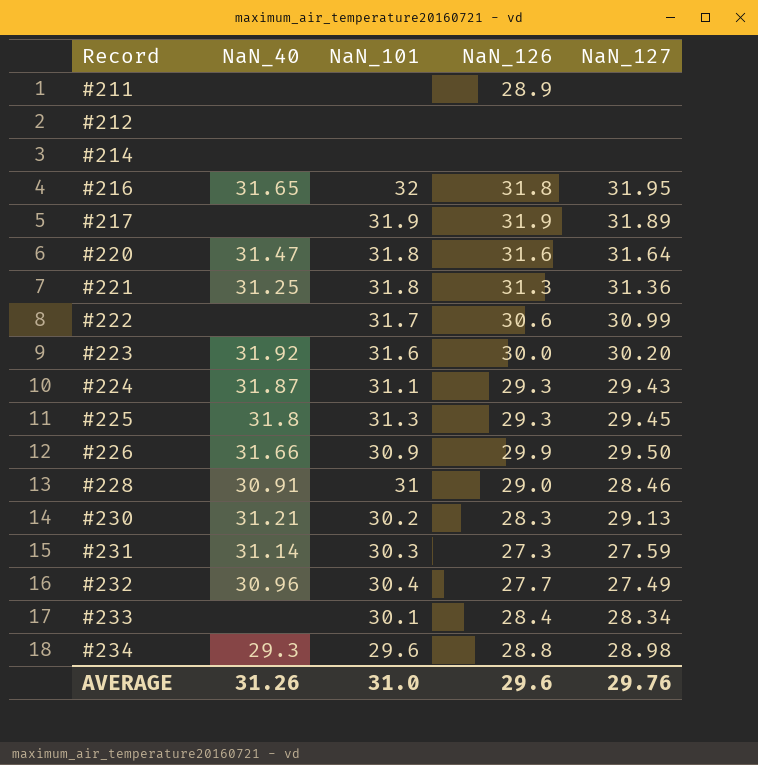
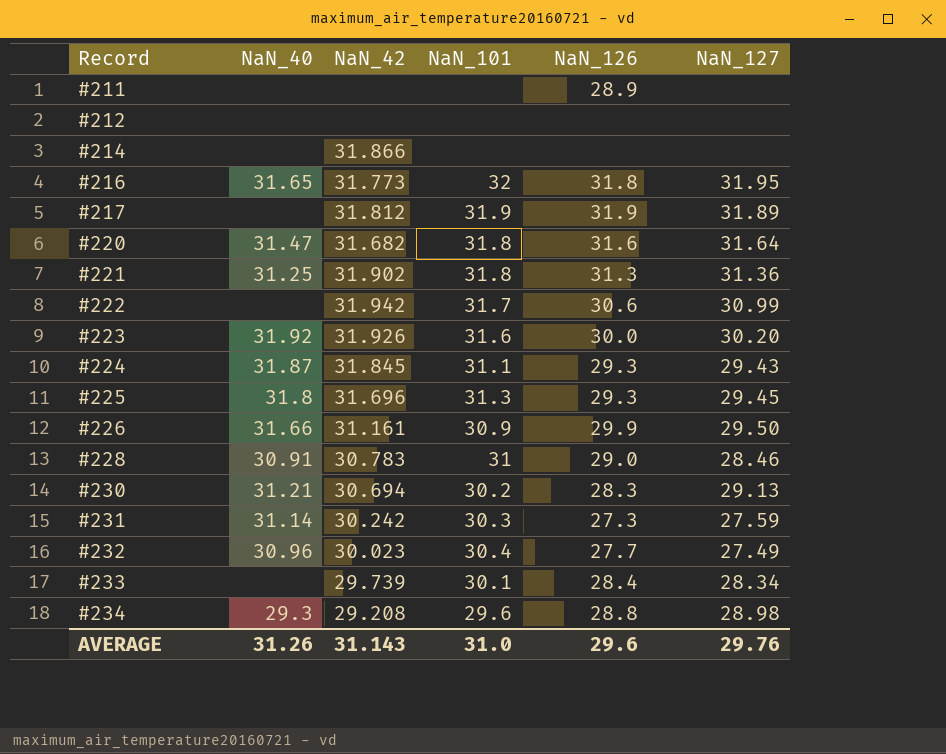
column NaN_42 | position: none -> 3

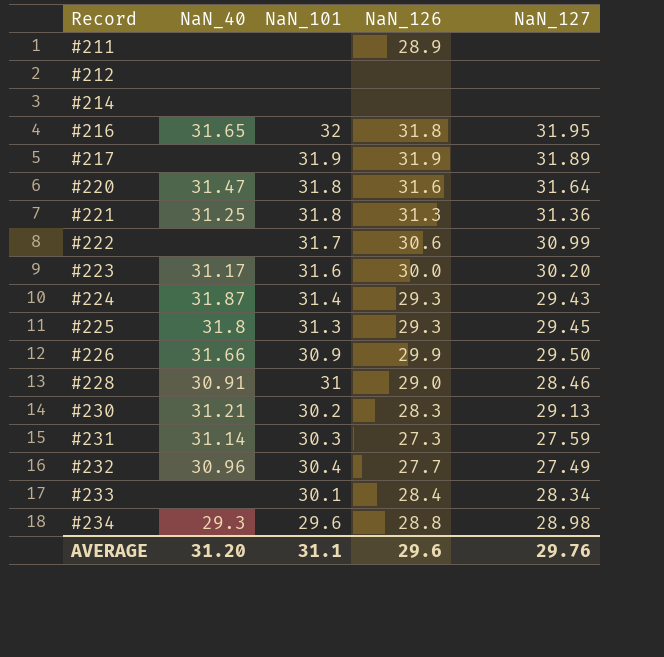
column NaN_42 | position: 3 -> none
#223 | NaN_40: 31.92 -> 31.17
#224 | NaN_101: 31.1 -> 31.4
AVERAGE | NaN_40: 31.26 -> 31.20
AVERAGE | NaN_101: 31.0 -> 31.1

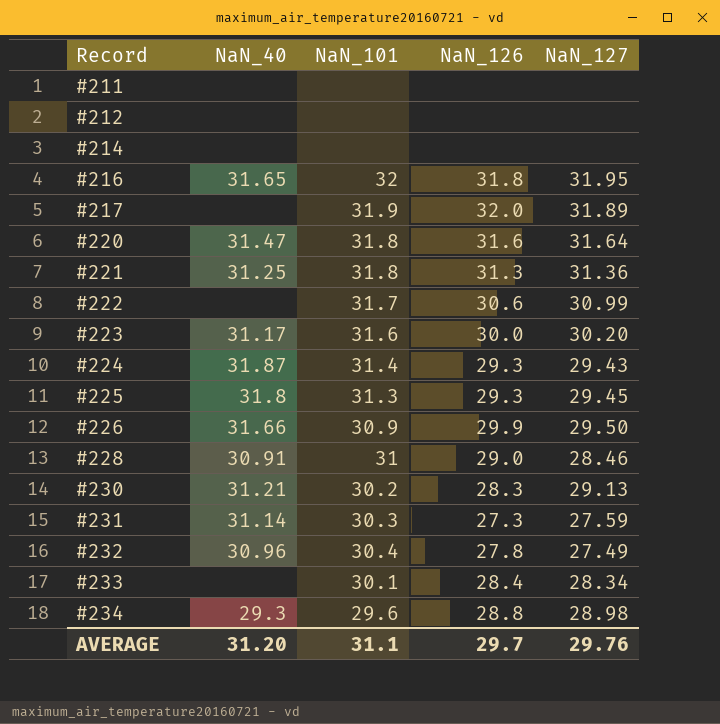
#211 | NaN_126: 28.9 -> none
#217 | NaN_126: 31.9 -> 32.0
#232 | NaN_126: 27.7 -> 27.8
AVERAGE | NaN_126: 29.6 -> 29.7

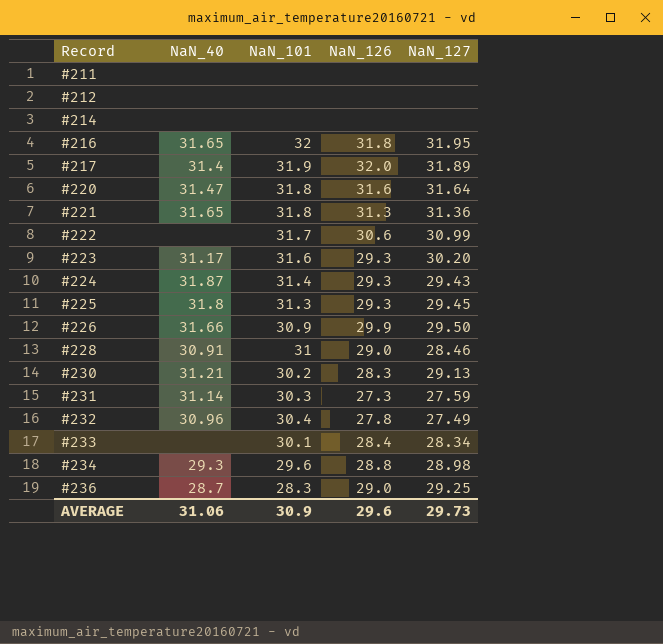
#217 | NaN_40: none -> 31.4
#221 | NaN_40: 31.25 -> 31.65
#223 | NaN_126: 30.0 -> 29.3
row #236: none -> 28.7 | 28.3 | 29.0 | 29.25
AVERAGE | NaN_40: 31.20 -> 31.06
AVERAGE | NaN_101: 31.1 -> 30.9
AVERAGE | NaN_126: 29.7 -> 29.6
AVERAGE | NaN_127: 29.76 -> 29.73

